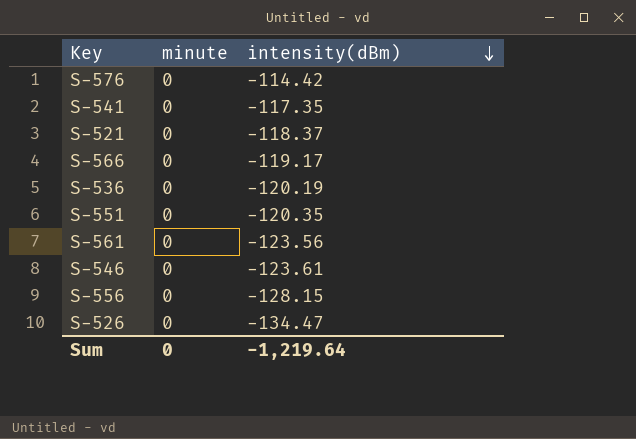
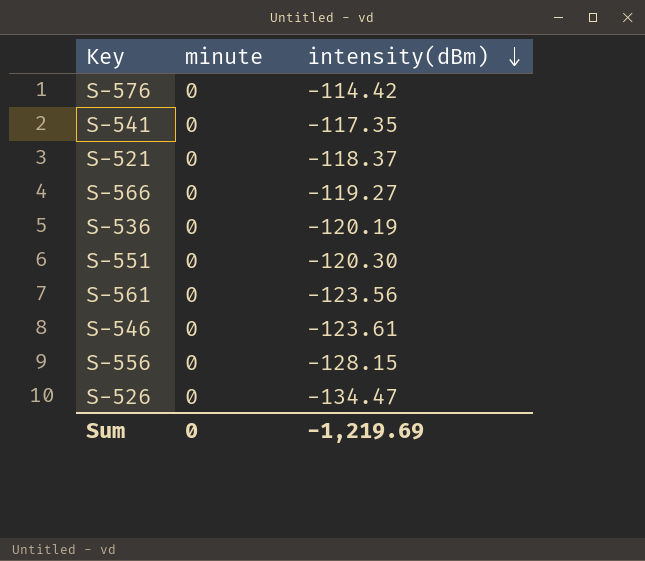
S-566 | intensity(dBm): -119.17 -> -119.27
S-551 | intensity(dBm): -120.35 -> -120.30
Sum | intensity(dBm): -1,219.64 -> -1,219.69

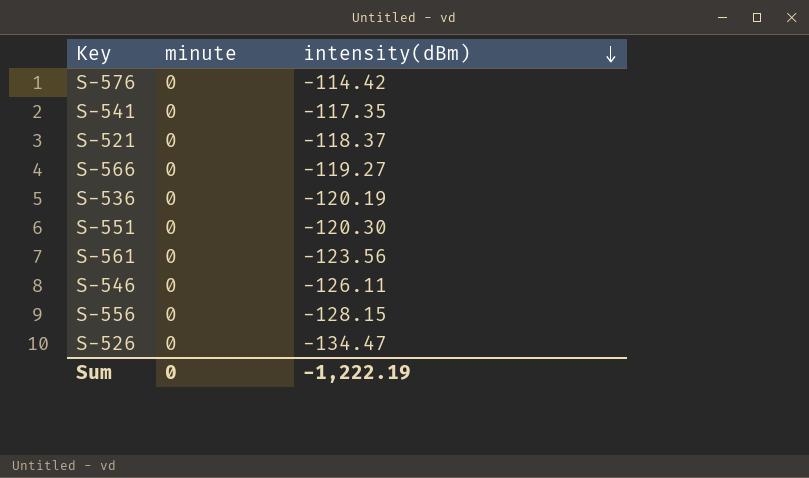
S-546 | intensity(dBm): -123.61 -> -126.11
Sum | intensity(dBm): -1,219.69 -> -1,222.19

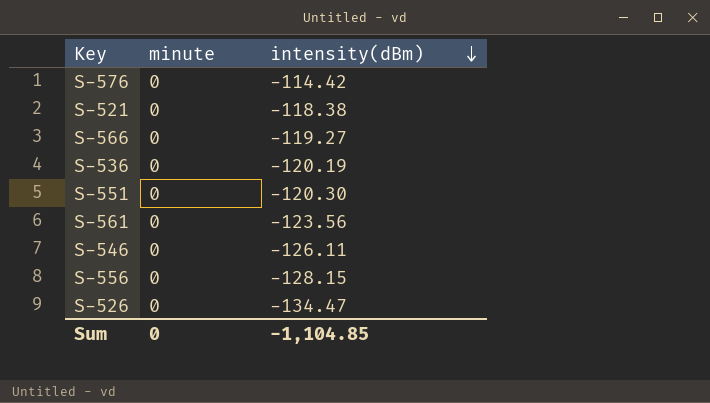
row S-541: 0 | -117.35 -> none
S-521 | intensity(dBm): -118.37 -> -118.38
Sum | intensity(dBm): -1,222.19 -> -1,104.85

